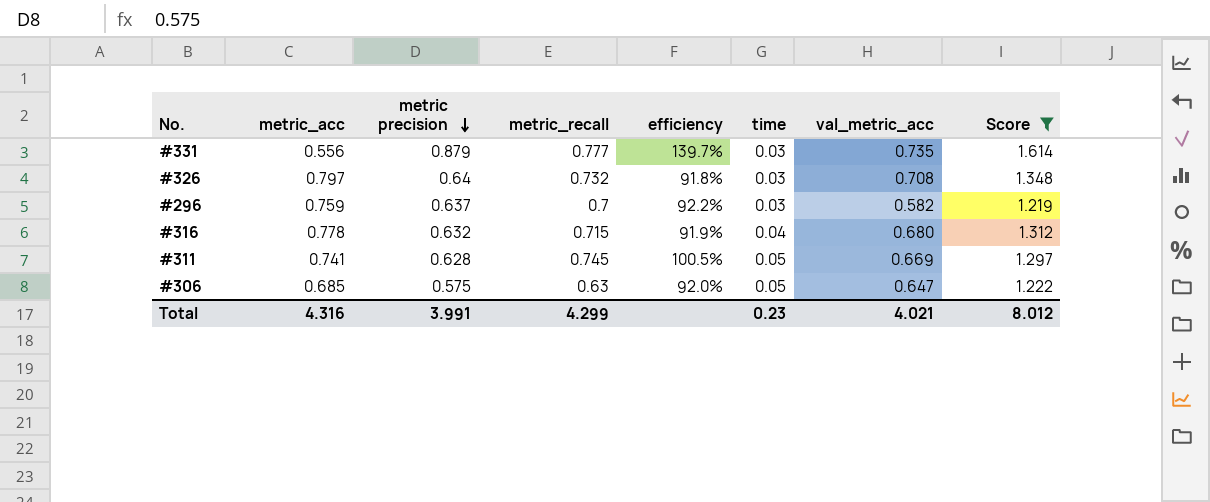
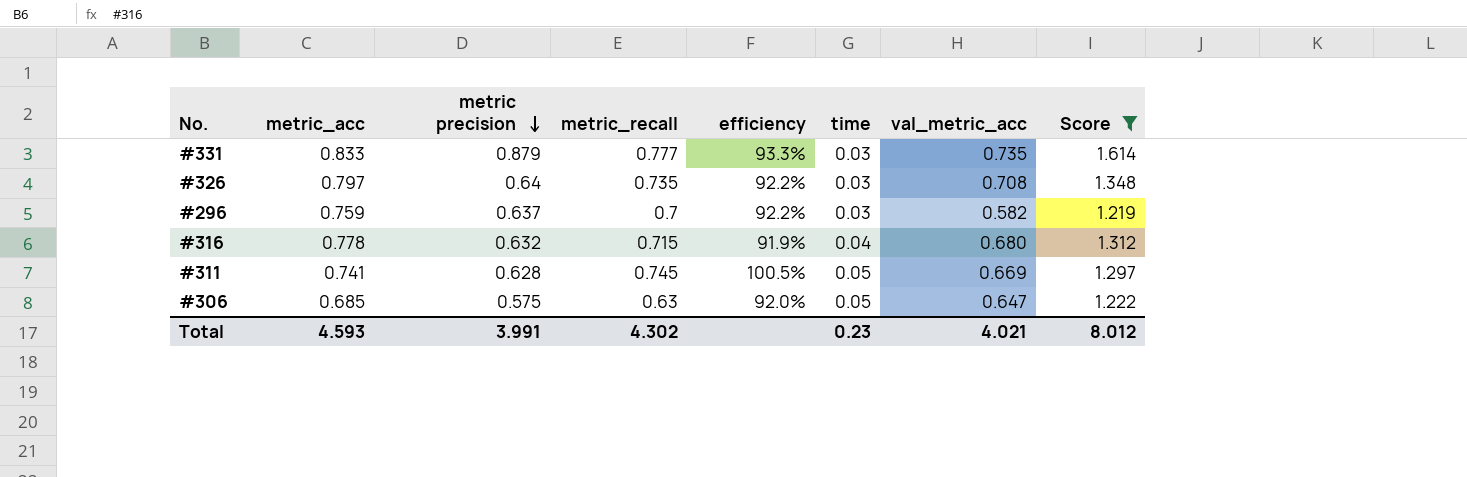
#331 | metric_acc: 0.556 -> 0.833
#331 | efficiency: 139.7% -> 93.3%
#326 | metric_recall: 0.732 -> 0.735
#326 | efficiency: 91.8% -> 92.2%
Total | metric_acc: 4.316 -> 4.593
Total | metric_recall: 4.299 -> 4.302

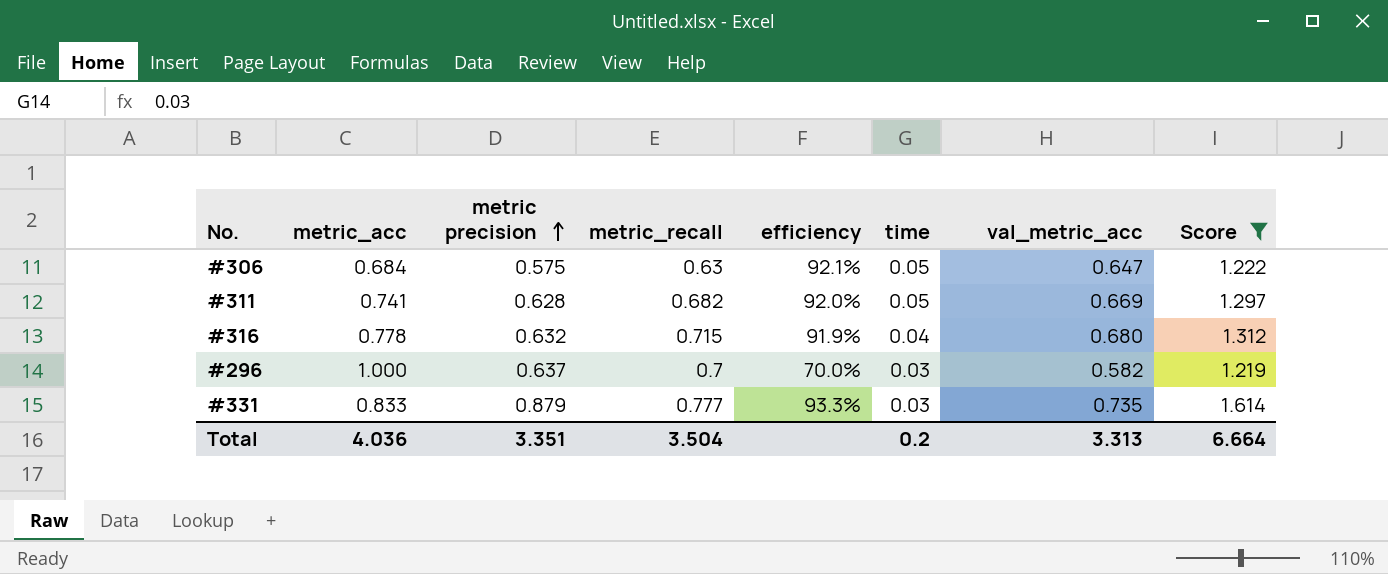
row order: metric precision descending -> metric precision ascending
row #326: 0.797 | 0.64 | 0.735 | 92.2% | 0.03 | 0.708 | 1.348 -> none
#306 | metric_acc: 0.685 -> 0.684
#306 | efficiency: 92.0% -> 92.1%
#311 | metric_recall: 0.745 -> 0.682
#311 | efficiency: 100.5% -> 92.0%
#296 | metric_acc: 0.759 -> 1.000
#296 | efficiency: 92.2% -> 70.0%
Total | metric_acc: 4.593 -> 4.036
Total | metric precision: 3.991 -> 3.351
Total | metric_recall: 4.302 -> 3.504
Total | time: 0.23 -> 0.2
Total | val_metric_acc: 4.021 -> 3.313
Total | Score: 8.012 -> 6.664

